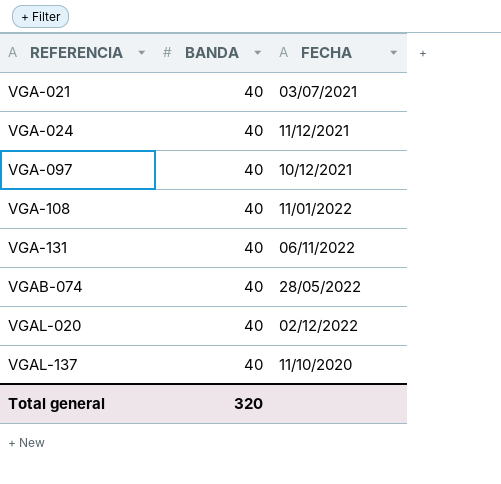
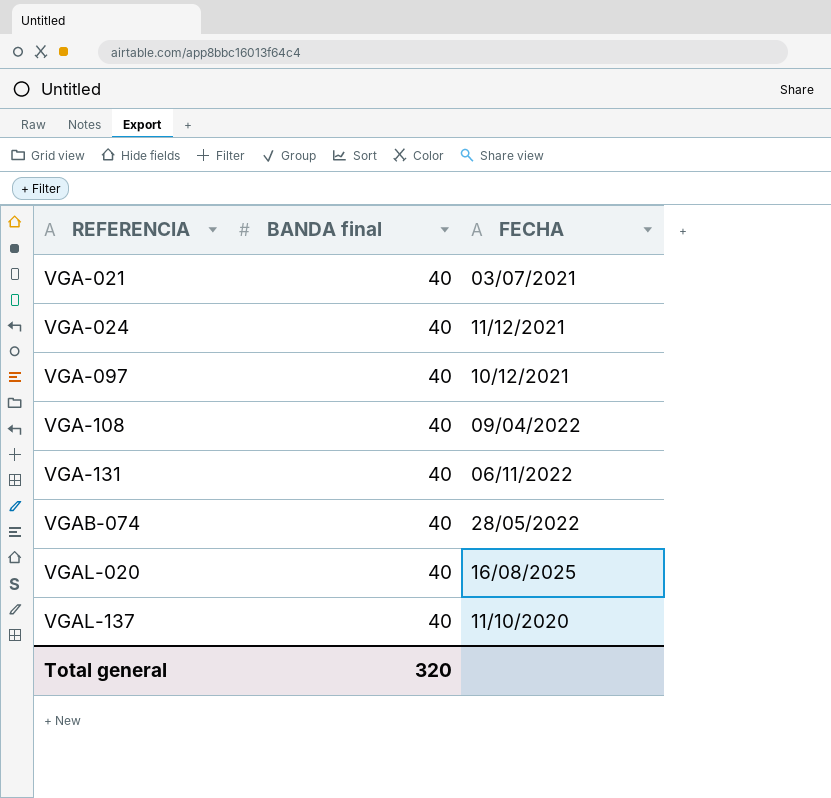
column name: BANDA -> BANDA final
VGA-108 | FECHA: 11/01/2022 -> 09/04/2022
VGAL-020 | FECHA: 02/12/2022 -> 16/08/2025

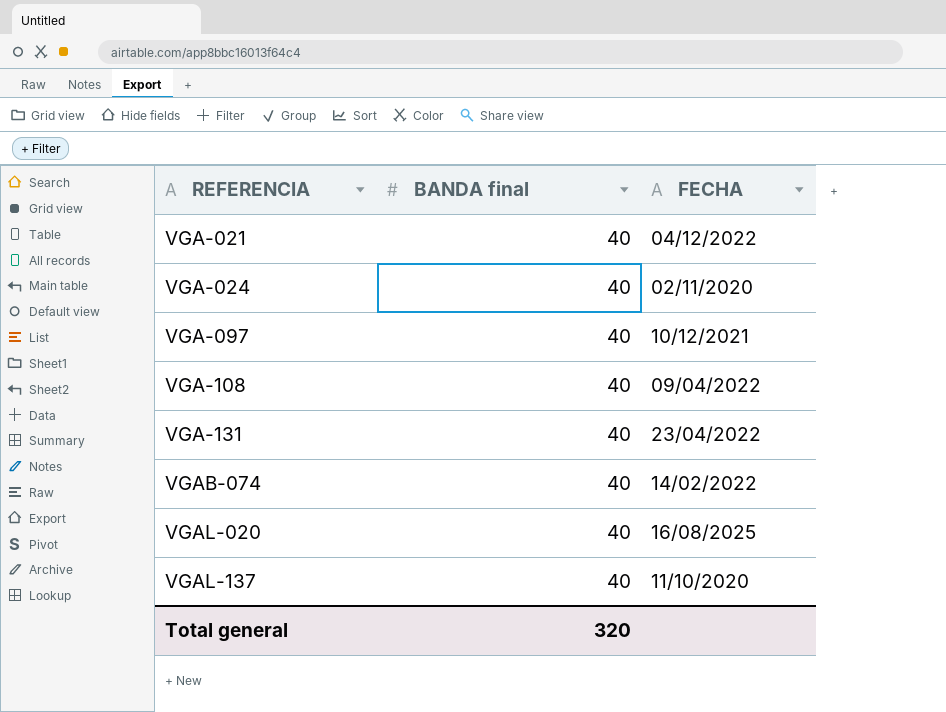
VGA-021 | FECHA: 03/07/2021 -> 04/12/2022
VGA-024 | FECHA: 11/12/2021 -> 02/11/2020
VGA-131 | FECHA: 06/11/2022 -> 23/04/2022
VGAB-074 | FECHA: 28/05/2022 -> 14/02/2022

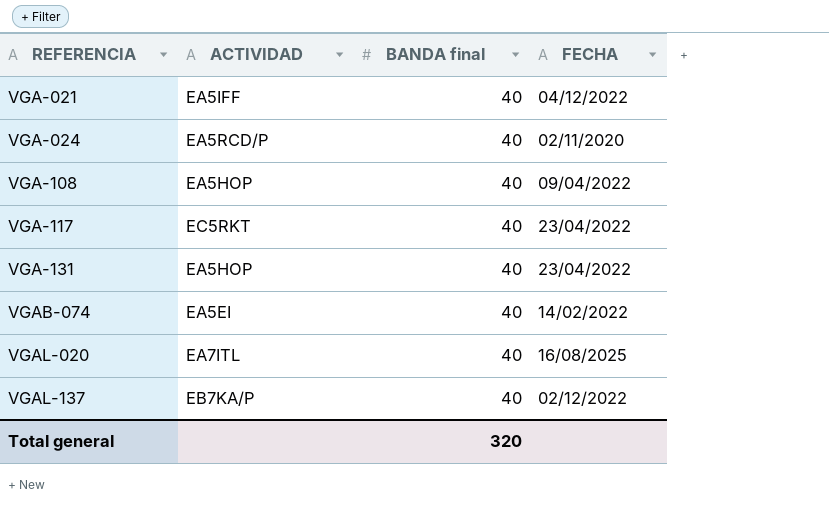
column ACTIVIDAD | position: none -> 2
row VGA-097: 40 | 10/12/2021 -> none
row VGA-117: none -> EC5RKT | 40 | 23/04/2022
VGAL-137 | FECHA: 11/10/2020 -> 02/12/2022

